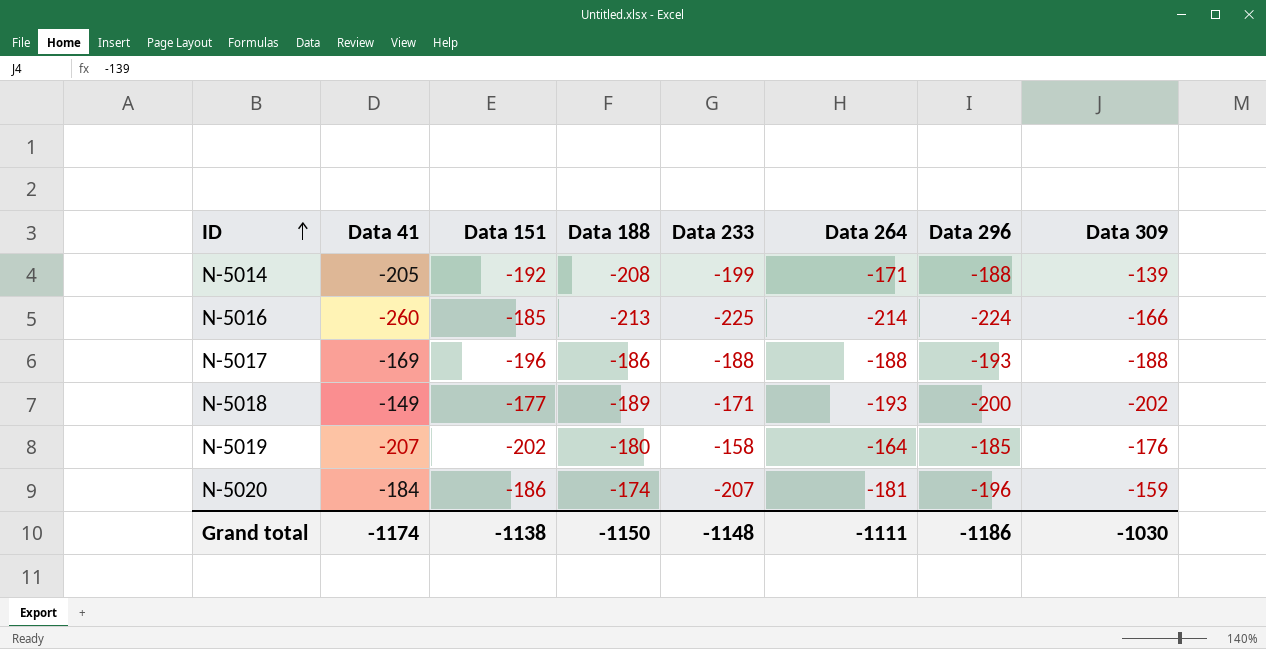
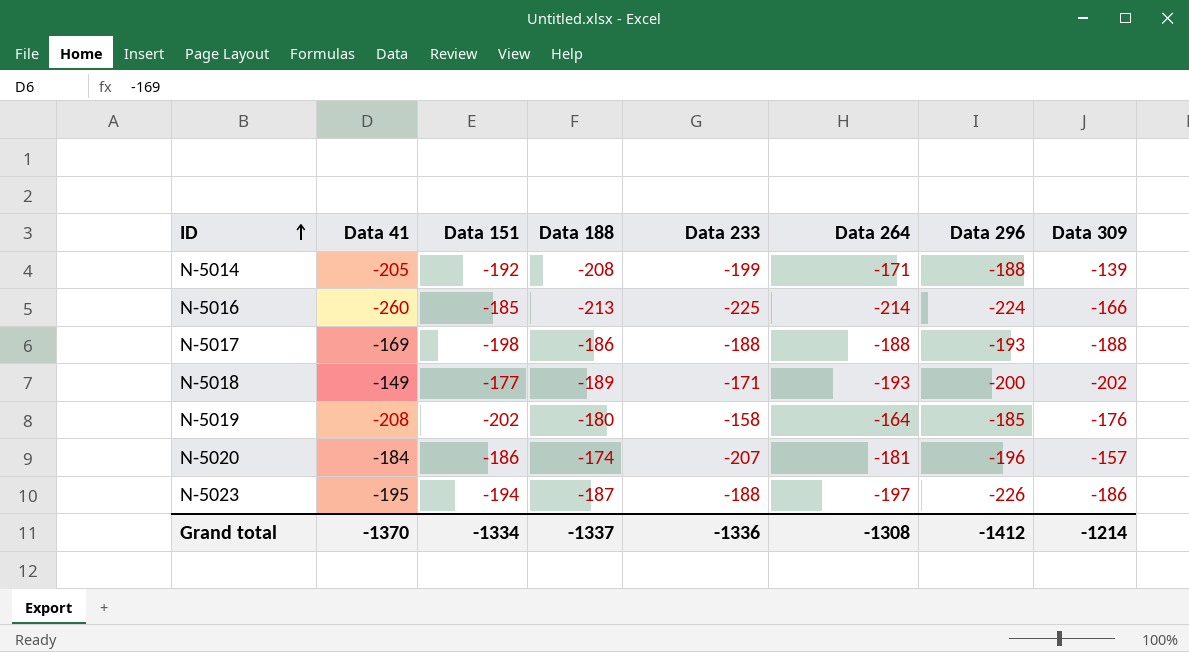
N-5017 | Data 151: -196 -> -198
N-5019 | Data 41: -207 -> -208
N-5020 | Data 309: -159 -> -157
row N-5023: none -> -195 | -194 | -187 | -188 | -197 | -226 | -186
Grand total | Data 41: -1174 -> -1370
Grand total | Data 151: -1138 -> -1334
Grand total | Data 188: -1150 -> -1337
Grand total | Data 233: -1148 -> -1336
Grand total | Data 264: -1111 -> -1308
Grand total | Data 296: -1186 -> -1412
Grand total | Data 309: -1030 -> -1214

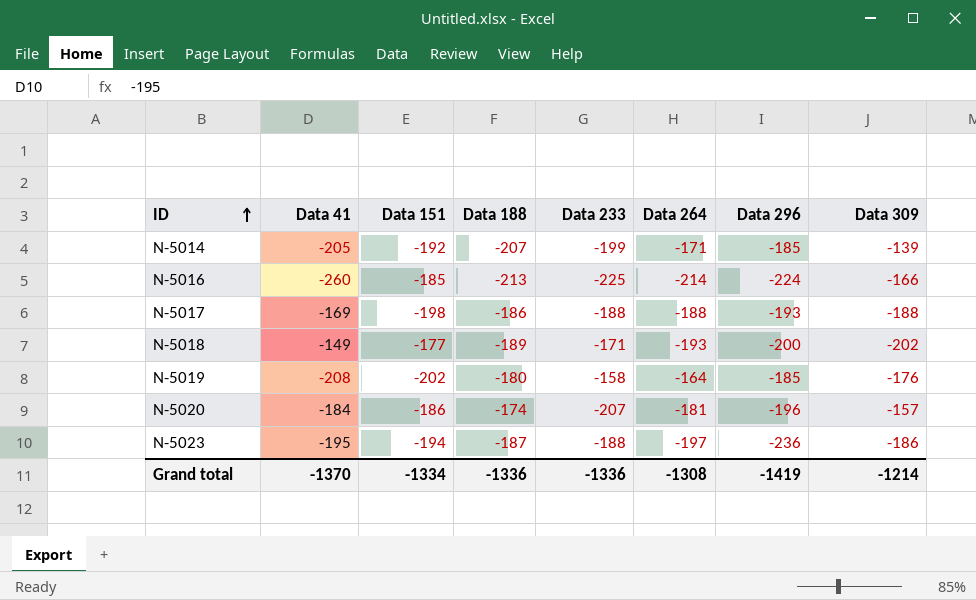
N-5014 | Data 188: -208 -> -207
N-5014 | Data 296: -188 -> -185
N-5023 | Data 296: -226 -> -236
Grand total | Data 188: -1337 -> -1336
Grand total | Data 296: -1412 -> -1419

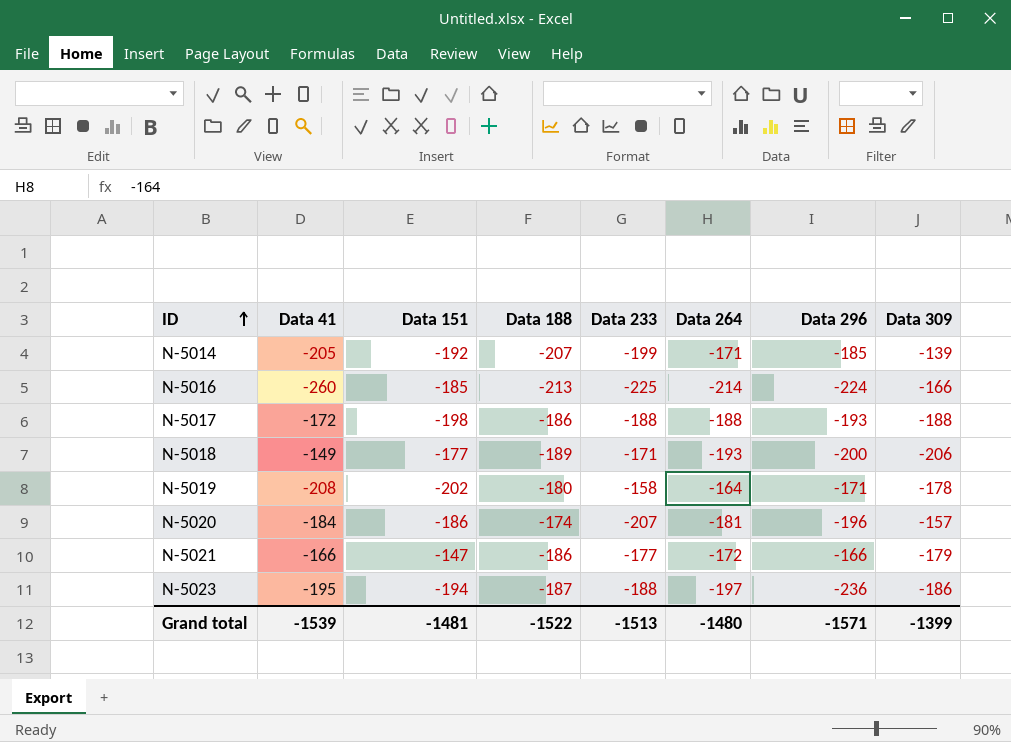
N-5017 | Data 41: -169 -> -172
N-5018 | Data 309: -202 -> -206
N-5019 | Data 296: -185 -> -171
N-5019 | Data 309: -176 -> -178
row N-5021: none -> -166 | -147 | -186 | -177 | -172 | -166 | -179
Grand total | Data 41: -1370 -> -1539
Grand total | Data 151: -1334 -> -1481
Grand total | Data 188: -1336 -> -1522
Grand total | Data 233: -1336 -> -1513
Grand total | Data 264: -1308 -> -1480
Grand total | Data 296: -1419 -> -1571
Grand total | Data 309: -1214 -> -1399

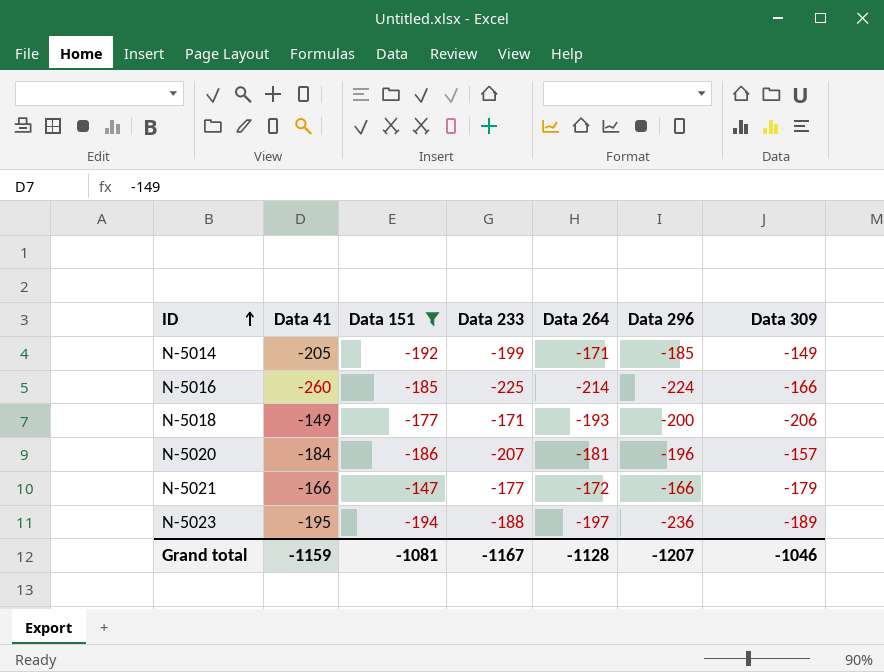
filter: none -> Data 151 >= -194
column Data 188 | position: 4 -> none
N-5014 | Data 309: -139 -> -149
N-5023 | Data 309: -186 -> -189
Grand total | Data 41: -1539 -> -1159
Grand total | Data 151: -1481 -> -1081
Grand total | Data 233: -1513 -> -1167
Grand total | Data 264: -1480 -> -1128
Grand total | Data 296: -1571 -> -1207
Grand total | Data 309: -1399 -> -1046

